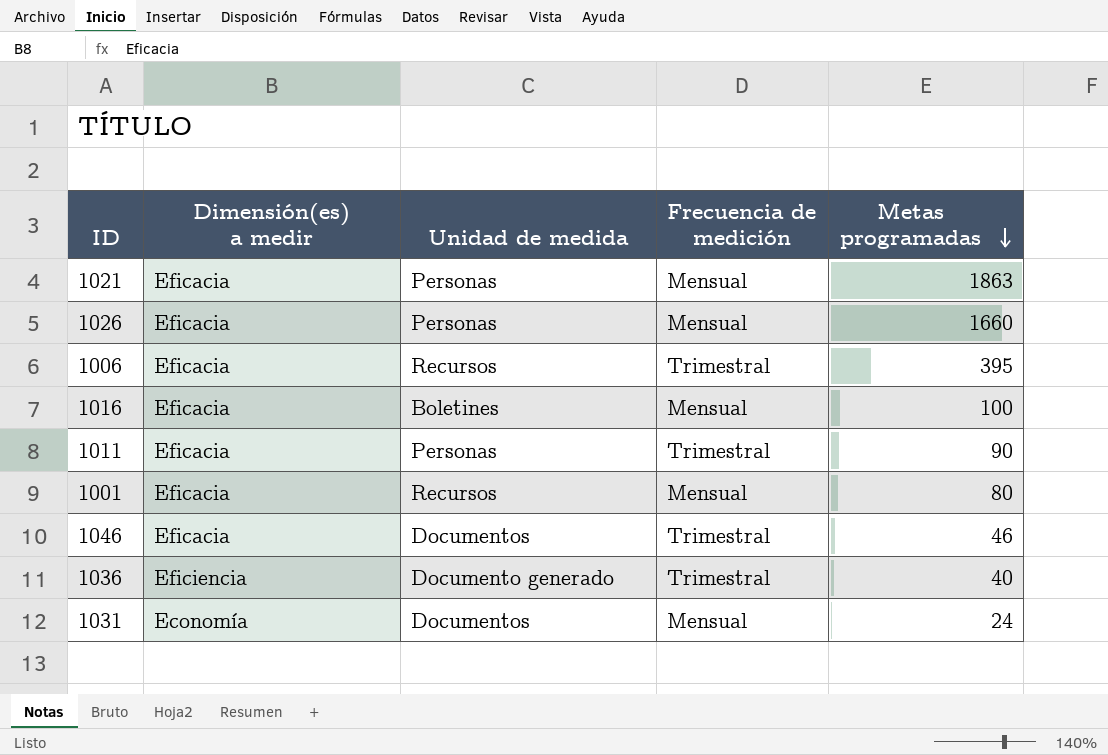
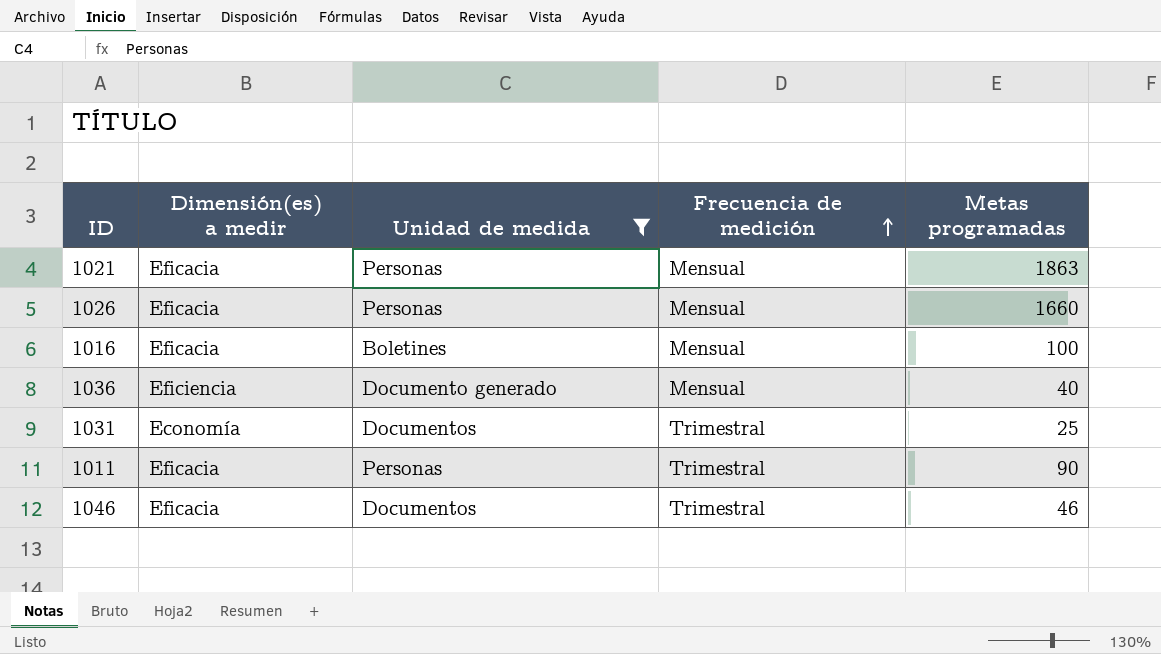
filter: none -> Unidad de medida != Recursos
row order: Metas programadas descending -> Frecuencia de medición ascending
1036 | Frecuencia de medición: Trimestral -> Mensual
1031 | Frecuencia de medición: Mensual -> Trimestral
1031 | Metas programadas: 24 -> 25

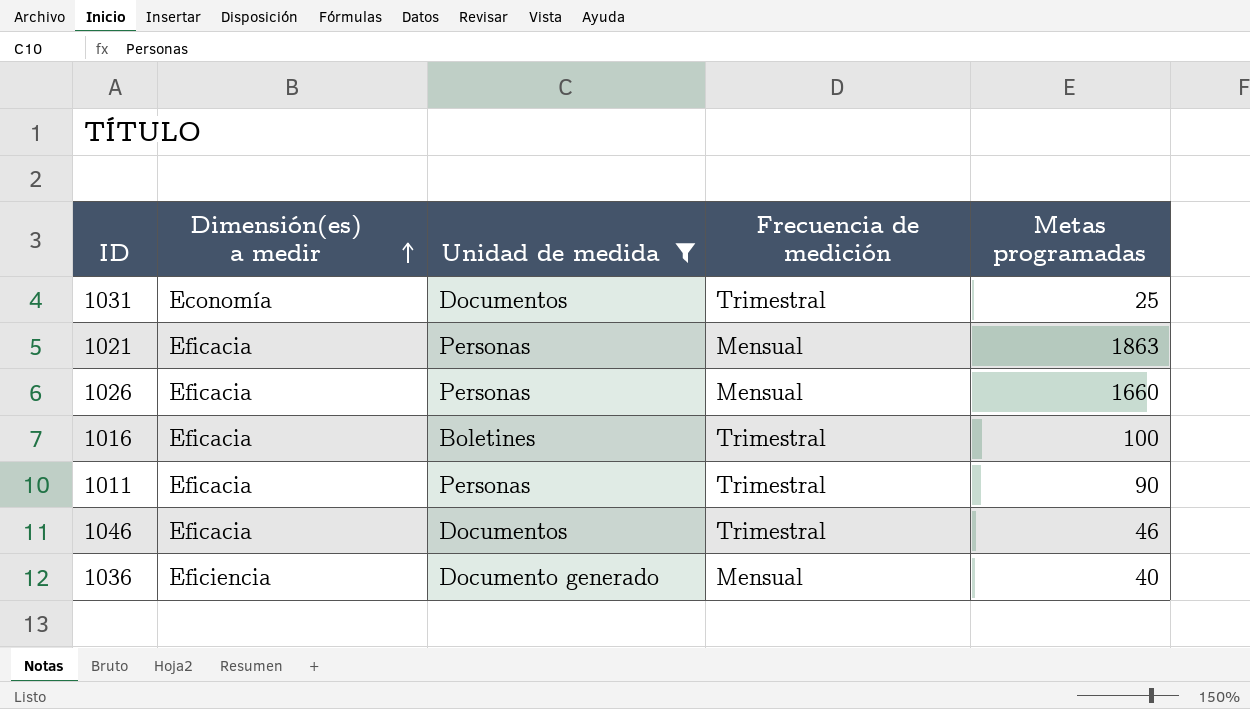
row order: Frecuencia de medición ascending -> Dimensión(es) a medir ascending
1016 | Frecuencia de medición: Mensual -> Trimestral

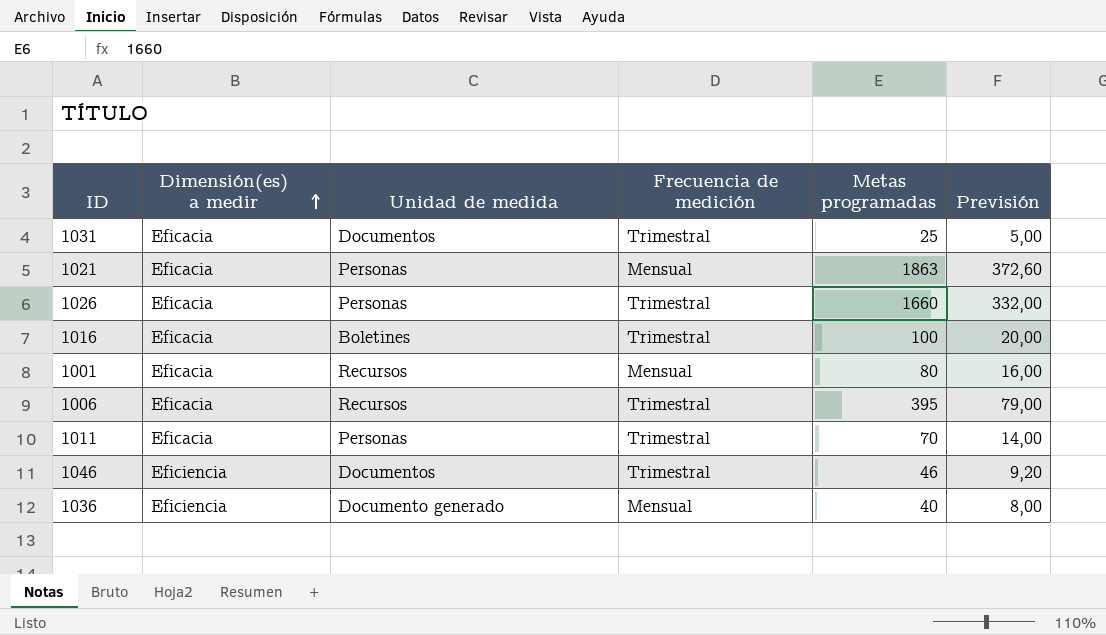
filter: Unidad de medida != Recursos -> none
column Previsión | formula: none -> [Metas programadas] * 0,2
1031 | Dimensión(es) a medir: Economía -> Eficacia
1026 | Frecuencia de medición: Mensual -> Trimestral
1011 | Metas programadas: 90 -> 70
1046 | Dimensión(es) a medir: Eficacia -> Eficiencia

